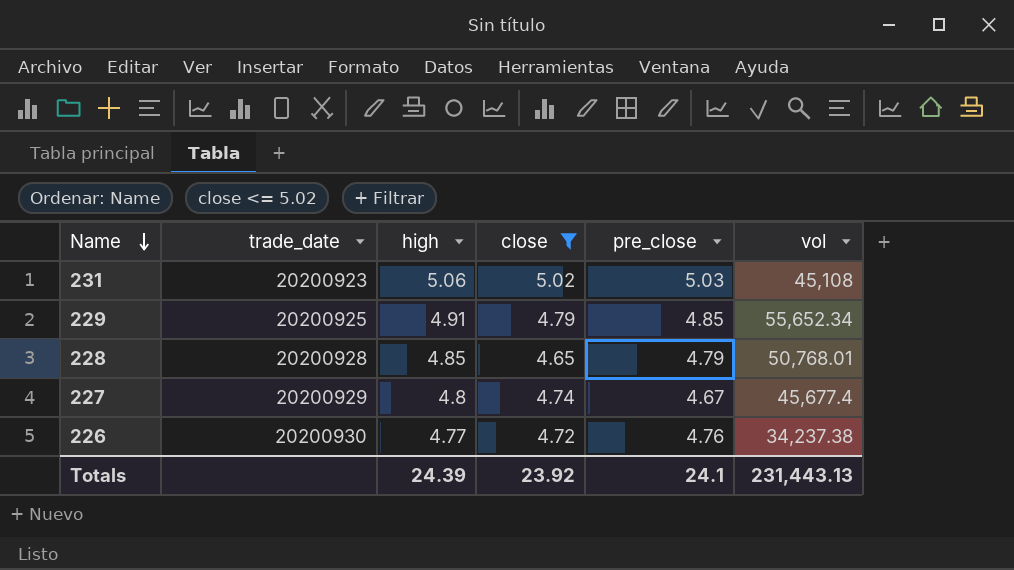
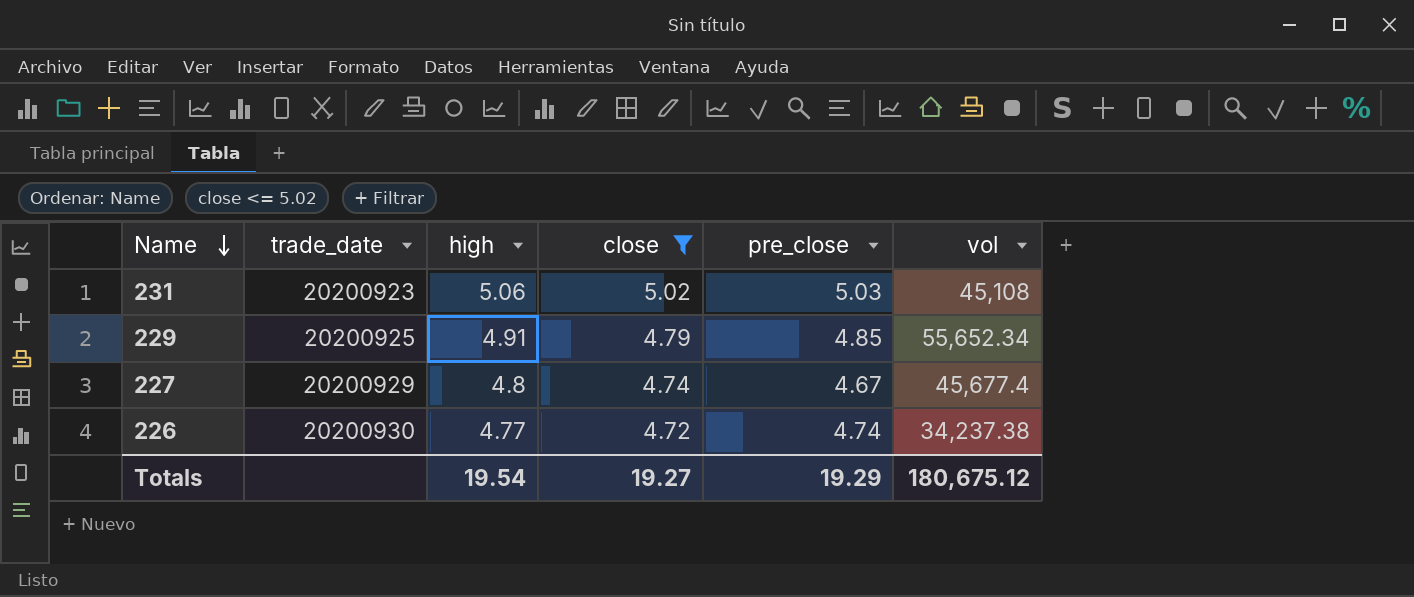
row 228: 20200928 | 4.85 | 4.65 | 4.79 | 50,768.01 -> none
226 | pre_close: 4.76 -> 4.74
Totals | high: 24.39 -> 19.54
Totals | close: 23.92 -> 19.27
Totals | pre_close: 24.1 -> 19.29
Totals | vol: 231,443.13 -> 180,675.12

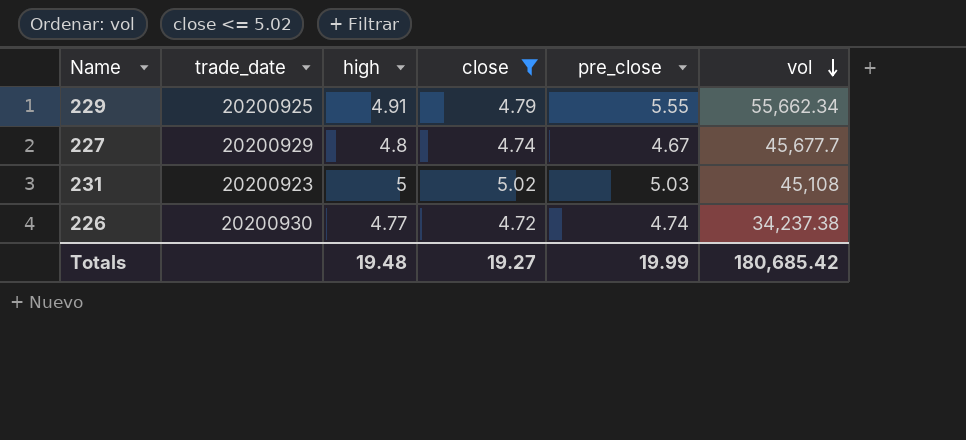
row order: Name descending -> vol descending
229 | pre_close: 4.85 -> 5.55
229 | vol: 55,652.34 -> 55,662.34
227 | vol: 45,677.4 -> 45,677.7
231 | high: 5.06 -> 5
Totals | high: 19.54 -> 19.48
Totals | pre_close: 19.29 -> 19.99
Totals | vol: 180,675.12 -> 180,685.42

